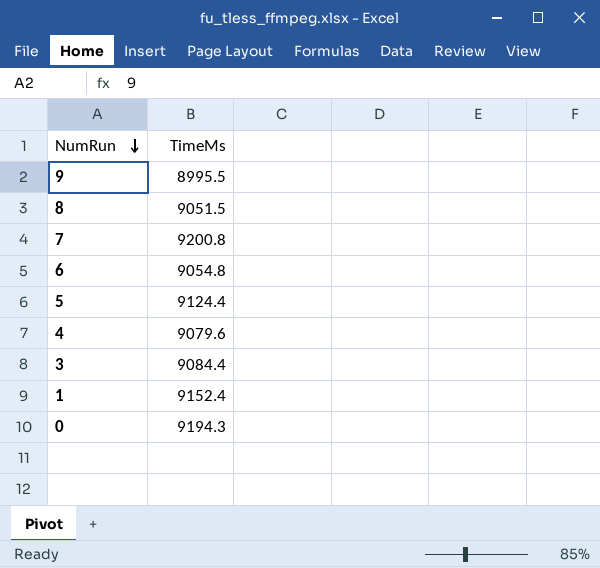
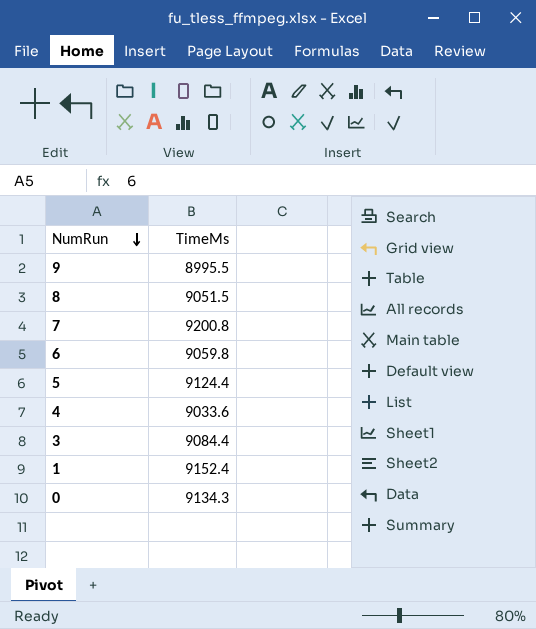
6 | TimeMs: 9054.8 -> 9059.8
4 | TimeMs: 9079.6 -> 9033.6
0 | TimeMs: 9194.3 -> 9134.3

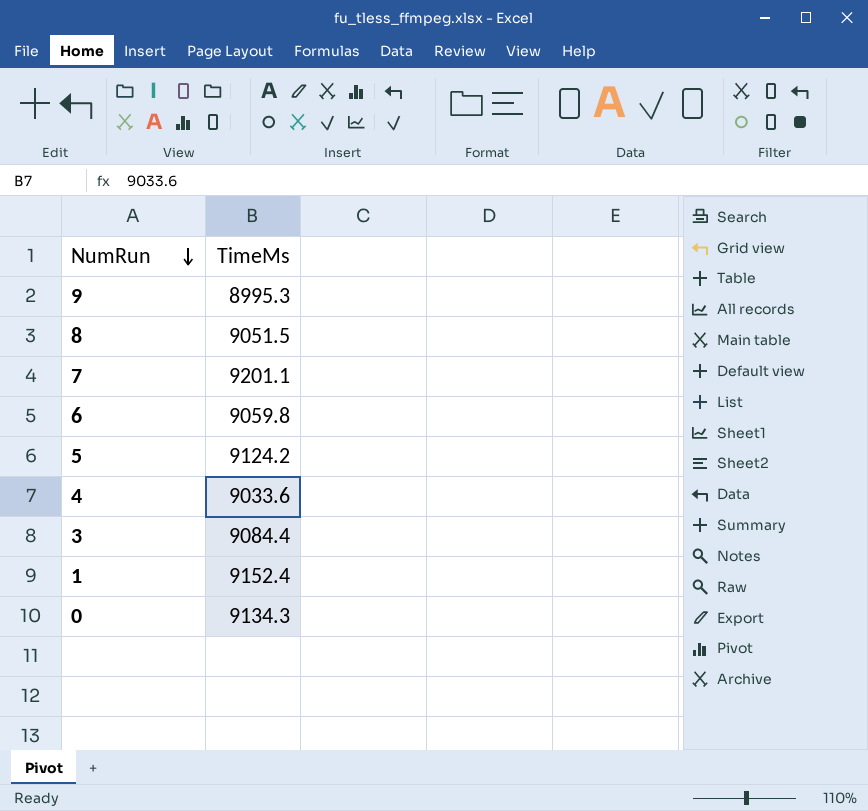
9 | TimeMs: 8995.5 -> 8995.3
7 | TimeMs: 9200.8 -> 9201.1
5 | TimeMs: 9124.4 -> 9124.2

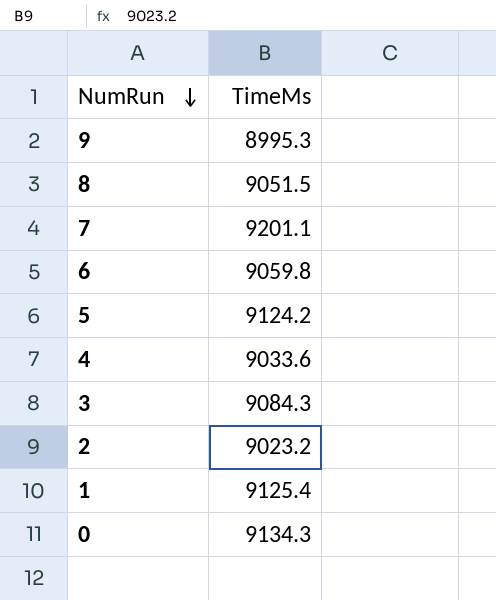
3 | TimeMs: 9084.4 -> 9084.3
row 2: none -> 9023.2
1 | TimeMs: 9152.4 -> 9125.4

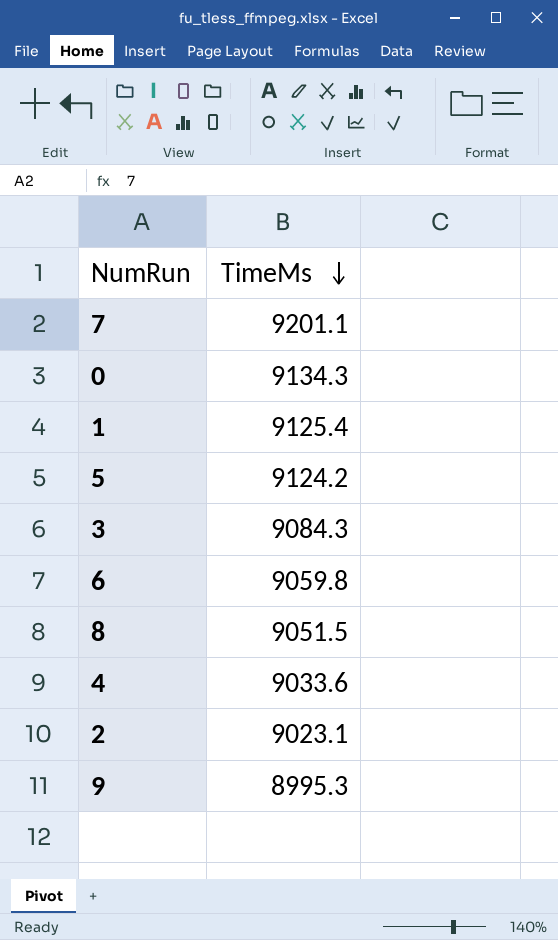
row order: NumRun descending -> TimeMs descending
2 | TimeMs: 9023.2 -> 9023.1

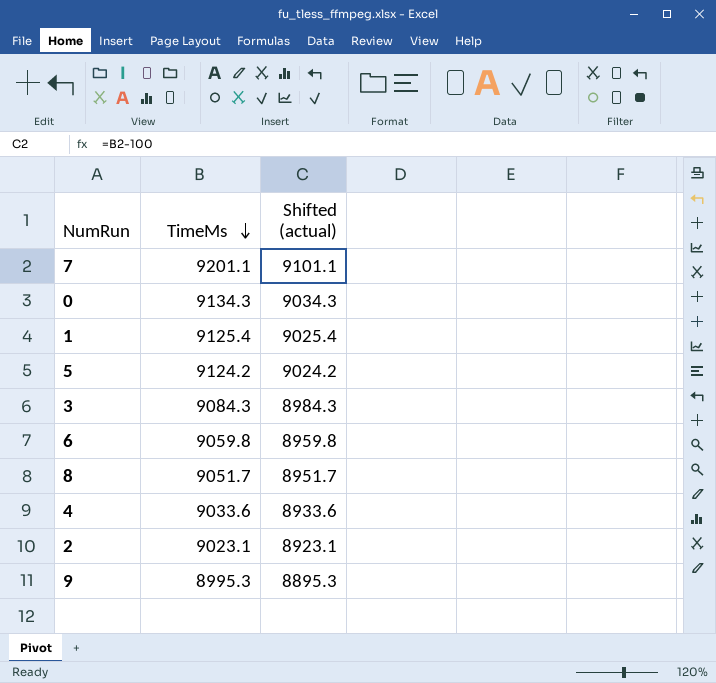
column Shifted (actual) | formula: none -> [TimeMs] - 100
8 | TimeMs: 9051.5 -> 9051.7

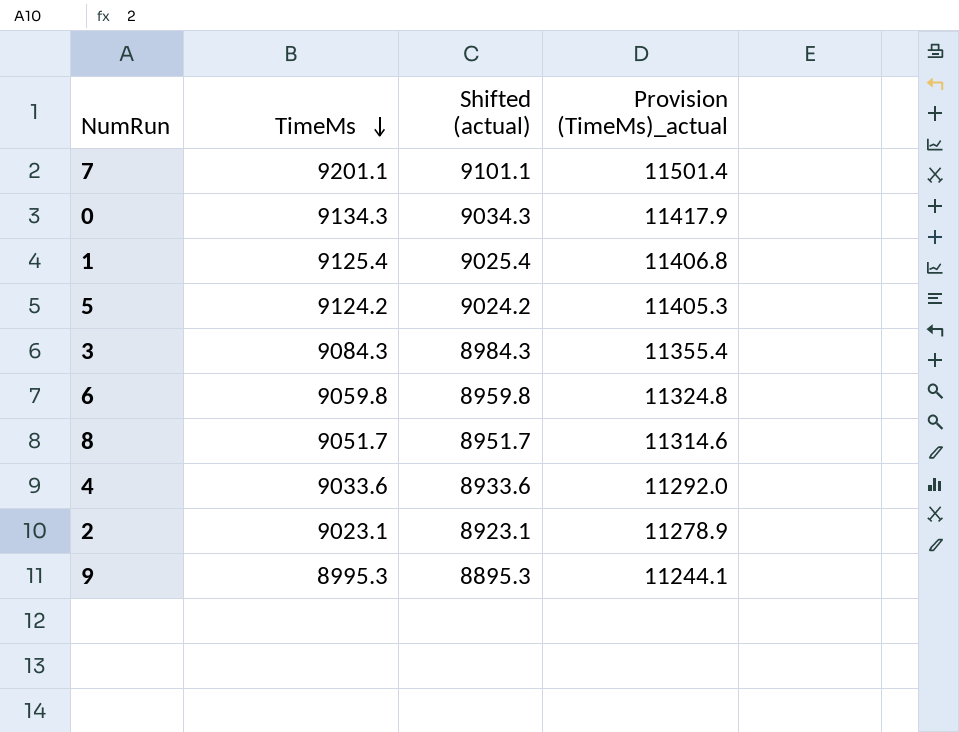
column Provision (TimeMs)_actual | formula: none -> [TimeMs] * 1.25

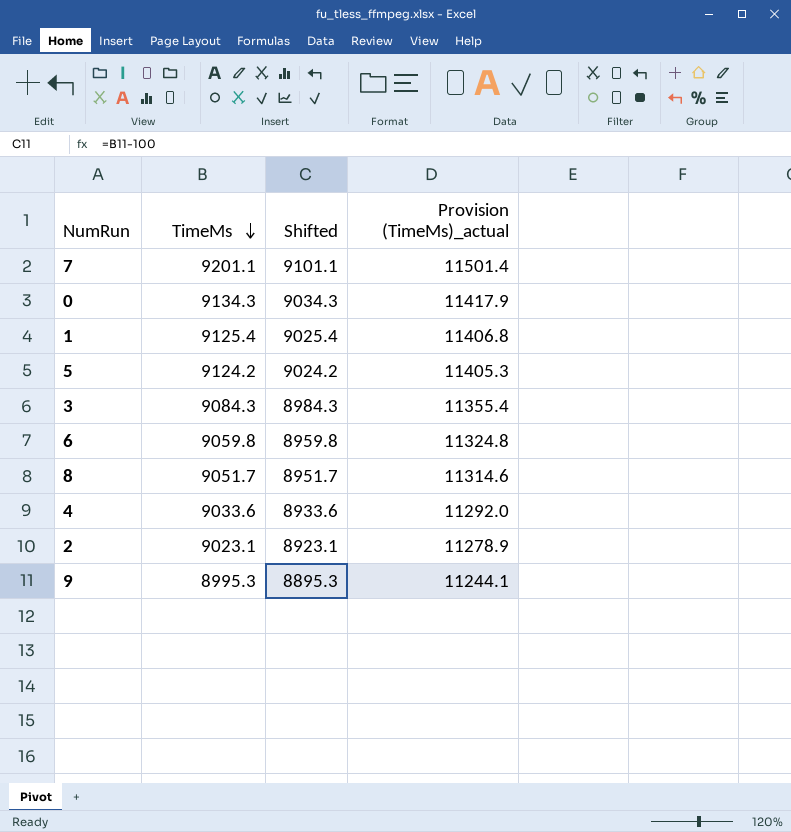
column name: Shifted (actual) -> Shifted

